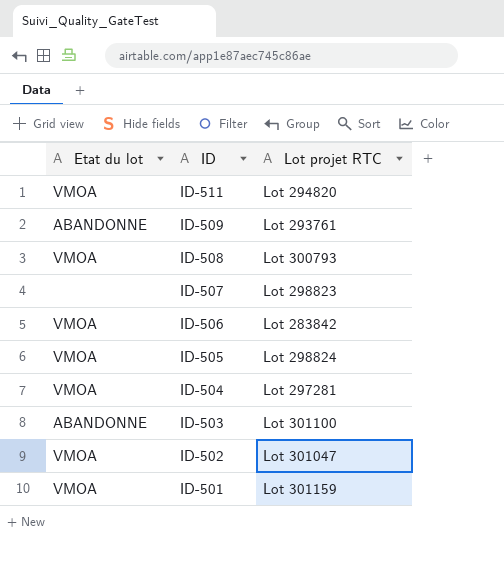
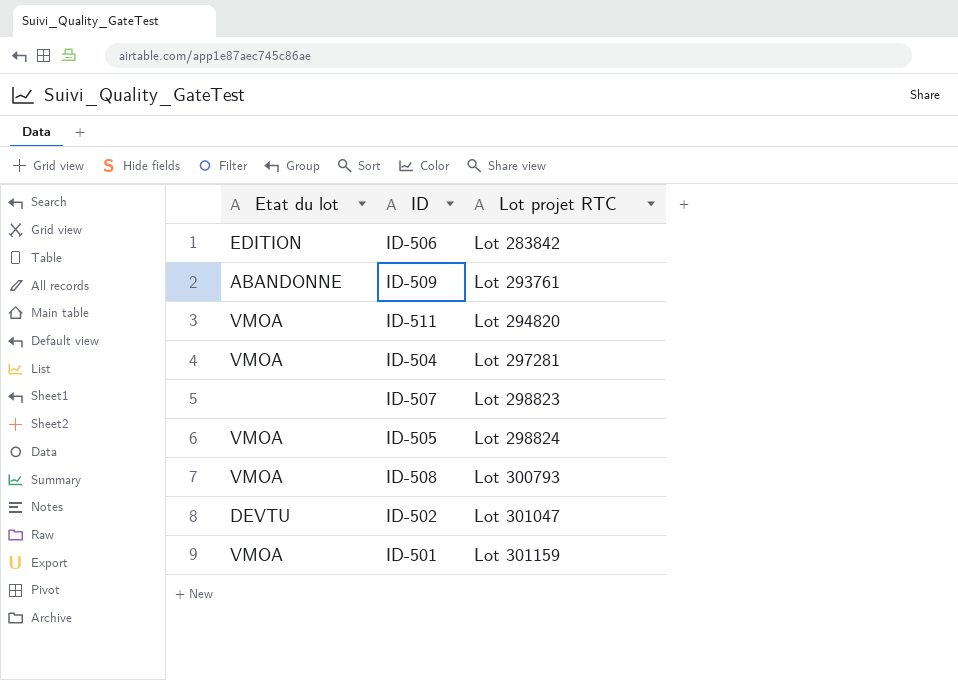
row order: ID descending -> Lot projet RTC ascending
row ID-503: ABANDONNE | Lot 301100 -> none
ID-506 | Etat du lot: VMOA -> EDITION
ID-502 | Etat du lot: VMOA -> DEVTU

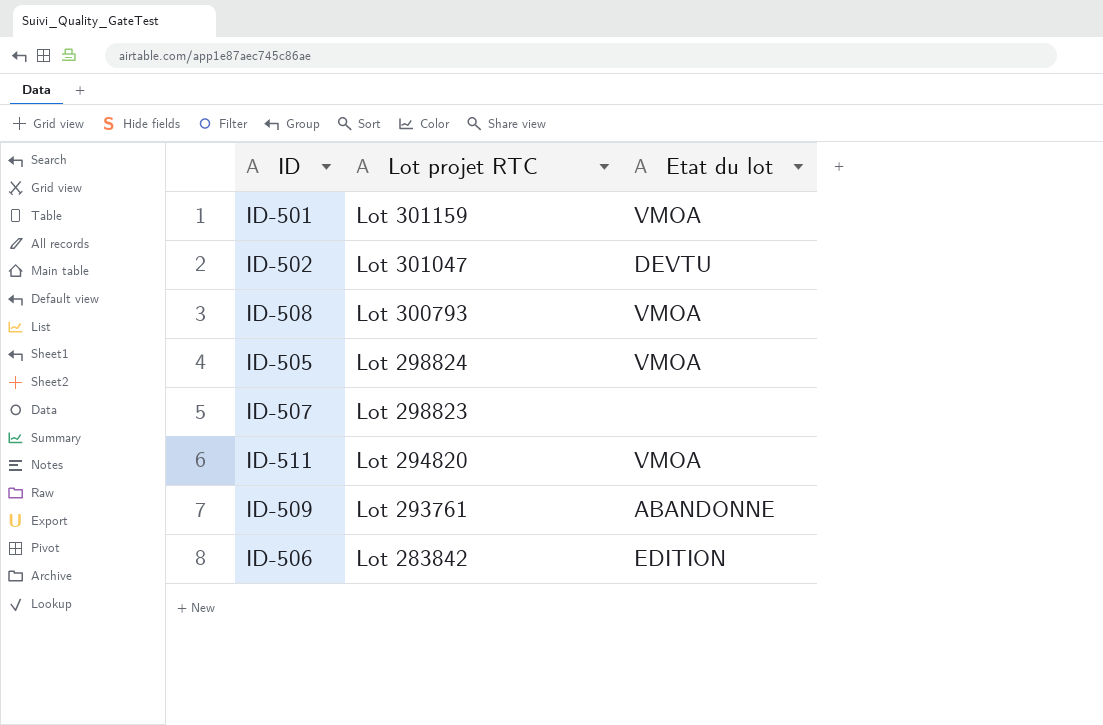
row order: Lot projet RTC ascending -> Lot projet RTC descending
column Etat du lot | position: 1 -> 3
row ID-504: VMOA | Lot 297281 -> none

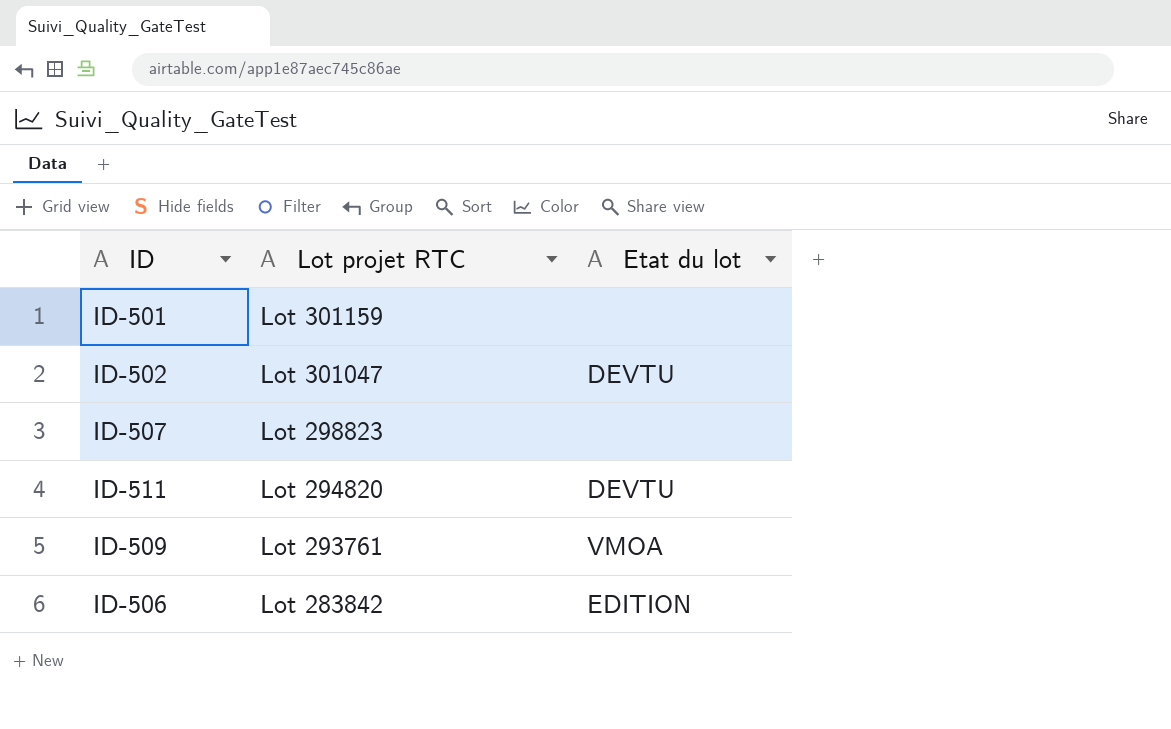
row ID-508: Lot 300793 | VMOA -> none
row ID-505: Lot 298824 | VMOA -> none
ID-501 | Etat du lot: VMOA -> none
ID-511 | Etat du lot: VMOA -> DEVTU
ID-509 | Etat du lot: ABANDONNE -> VMOA

